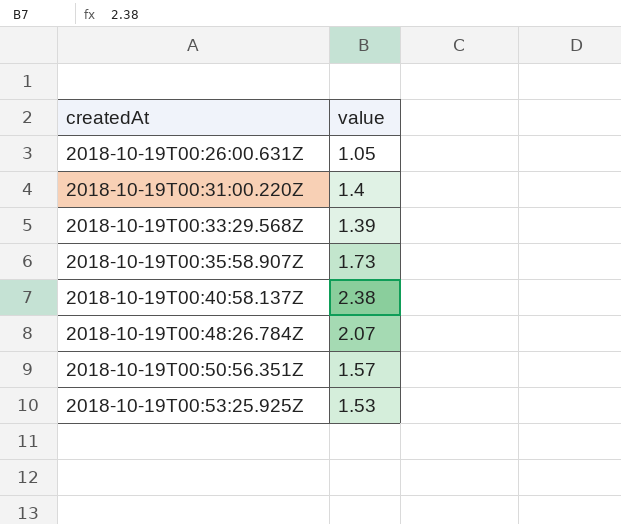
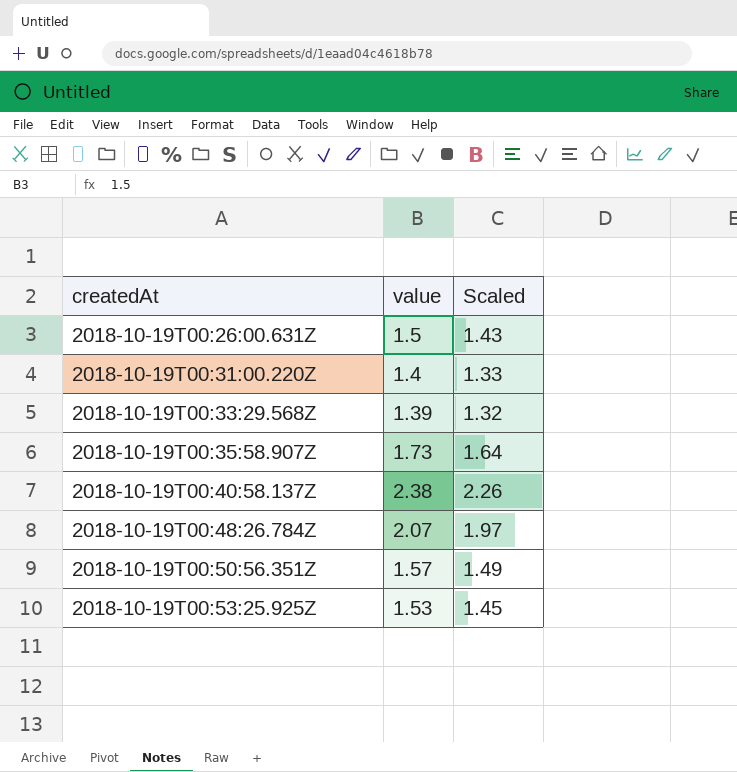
column Scaled | formula: none -> [value] * 0.95
2018-10-19T00:26:00.631Z | value: 1.05 -> 1.5

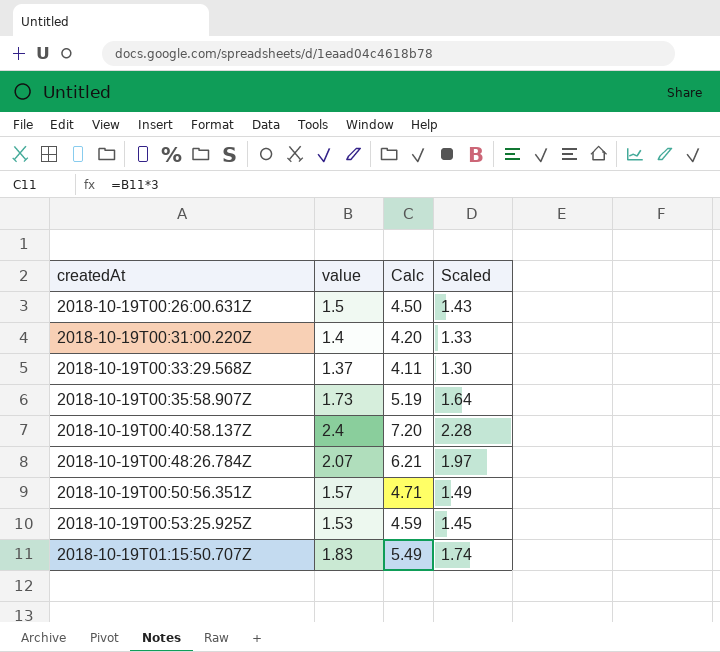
column Calc | formula: none -> [value] * 3
2018-10-19T00:33:29.568Z | value: 1.39 -> 1.37
2018-10-19T00:33:29.568Z | Scaled: 1.32 -> 1.30
2018-10-19T00:40:58.137Z | value: 2.38 -> 2.4
2018-10-19T00:40:58.137Z | Scaled: 2.26 -> 2.28
row 2018-10-19T01:15:50.707Z: none -> 1.83 | 5.49 | 1.74

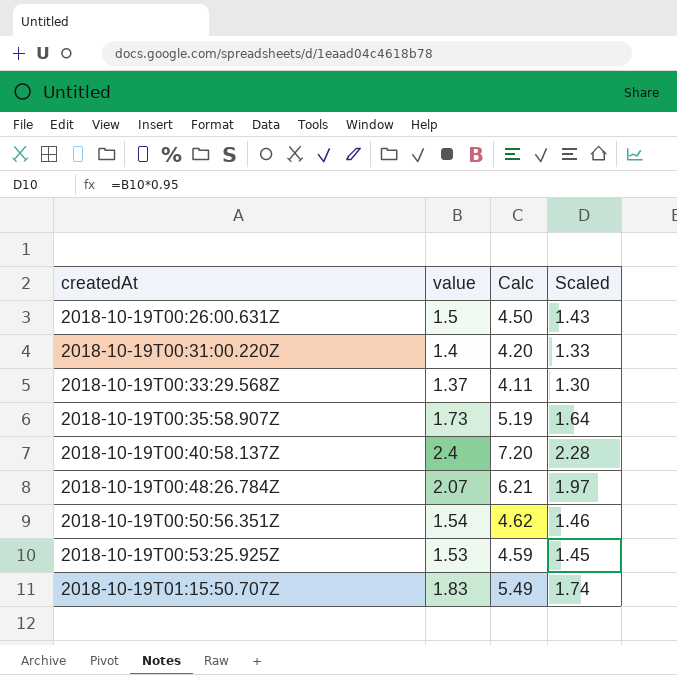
2018-10-19T00:50:56.351Z | value: 1.57 -> 1.54
2018-10-19T00:50:56.351Z | Calc: 4.71 -> 4.62
2018-10-19T00:50:56.351Z | Scaled: 1.49 -> 1.46

